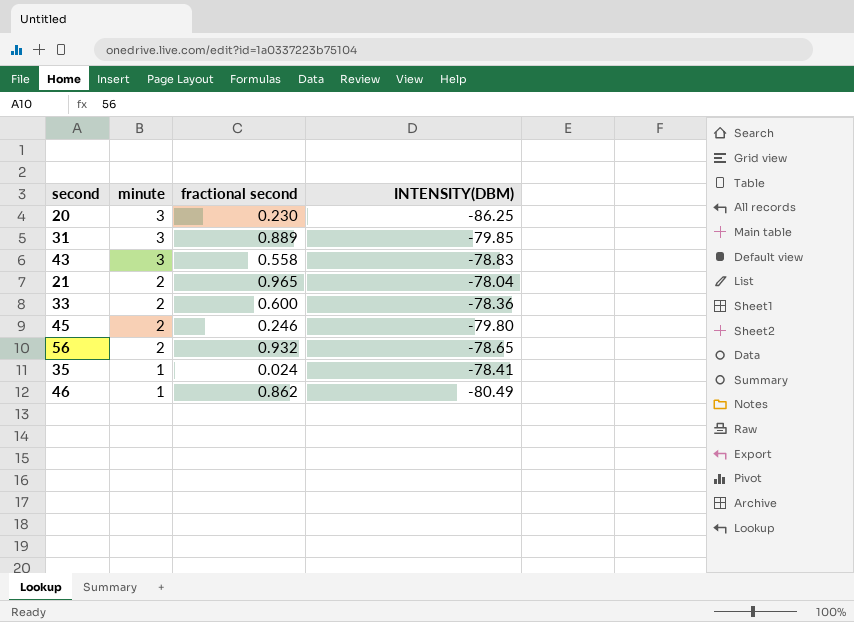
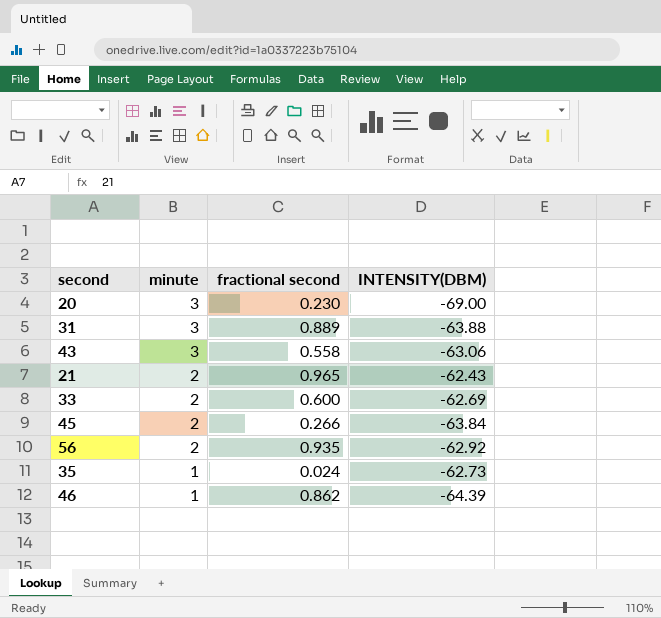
20 | INTENSITY(DBM): -86.25 -> -69.00
31 | INTENSITY(DBM): -79.85 -> -63.88
43 | INTENSITY(DBM): -78.83 -> -63.06
21 | INTENSITY(DBM): -78.04 -> -62.43
33 | INTENSITY(DBM): -78.36 -> -62.69
45 | fractional second: 0.246 -> 0.266
45 | INTENSITY(DBM): -79.80 -> -63.84
56 | fractional second: 0.932 -> 0.935
56 | INTENSITY(DBM): -78.65 -> -62.92
35 | INTENSITY(DBM): -78.41 -> -62.73
46 | INTENSITY(DBM): -80.49 -> -64.39

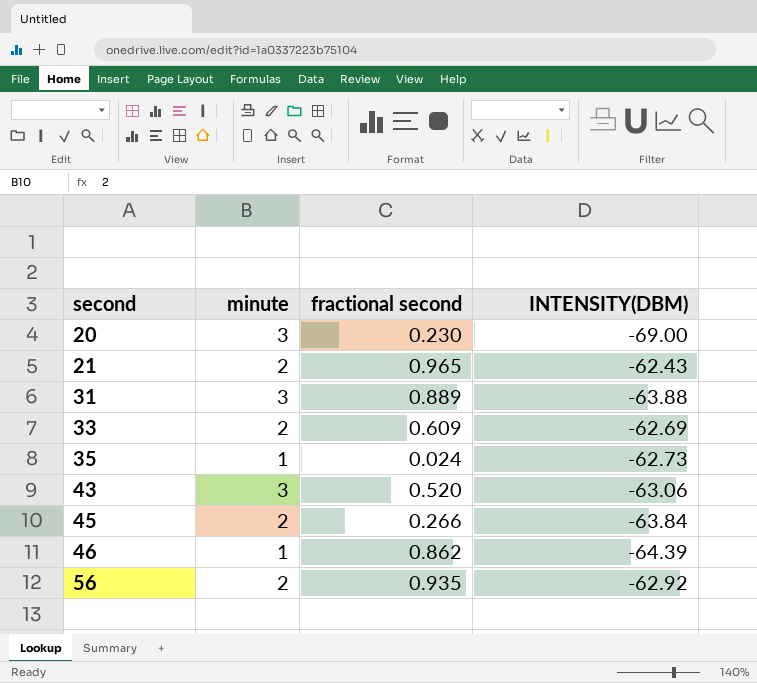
row order: minute descending -> second ascending
33 | fractional second: 0.600 -> 0.609
43 | fractional second: 0.558 -> 0.520

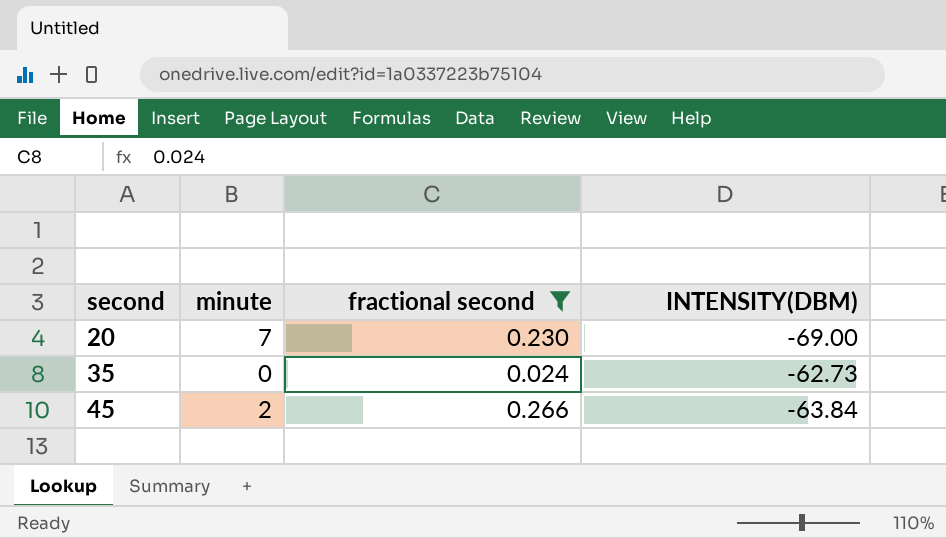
filter: none -> fractional second <= 0.266
20 | minute: 3 -> 7
35 | minute: 1 -> 0

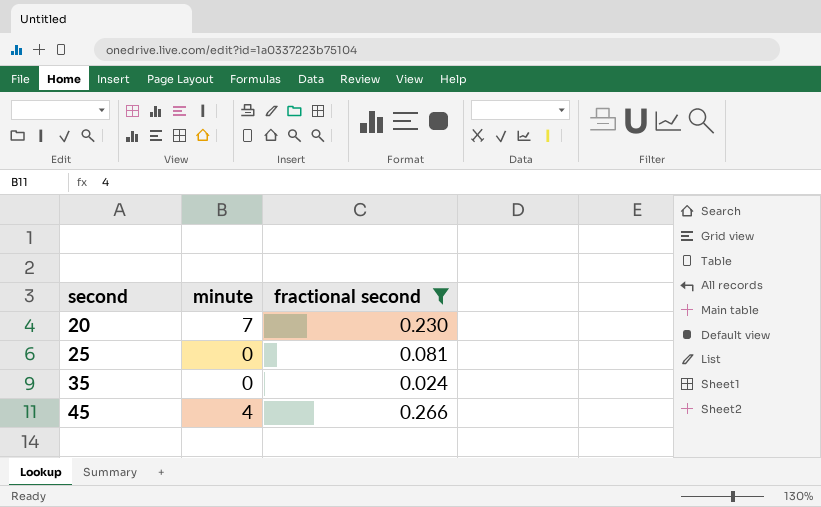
column INTENSITY(DBM) | position: 4 -> none
row 25: none -> 0 | 0.081
45 | minute: 2 -> 4

